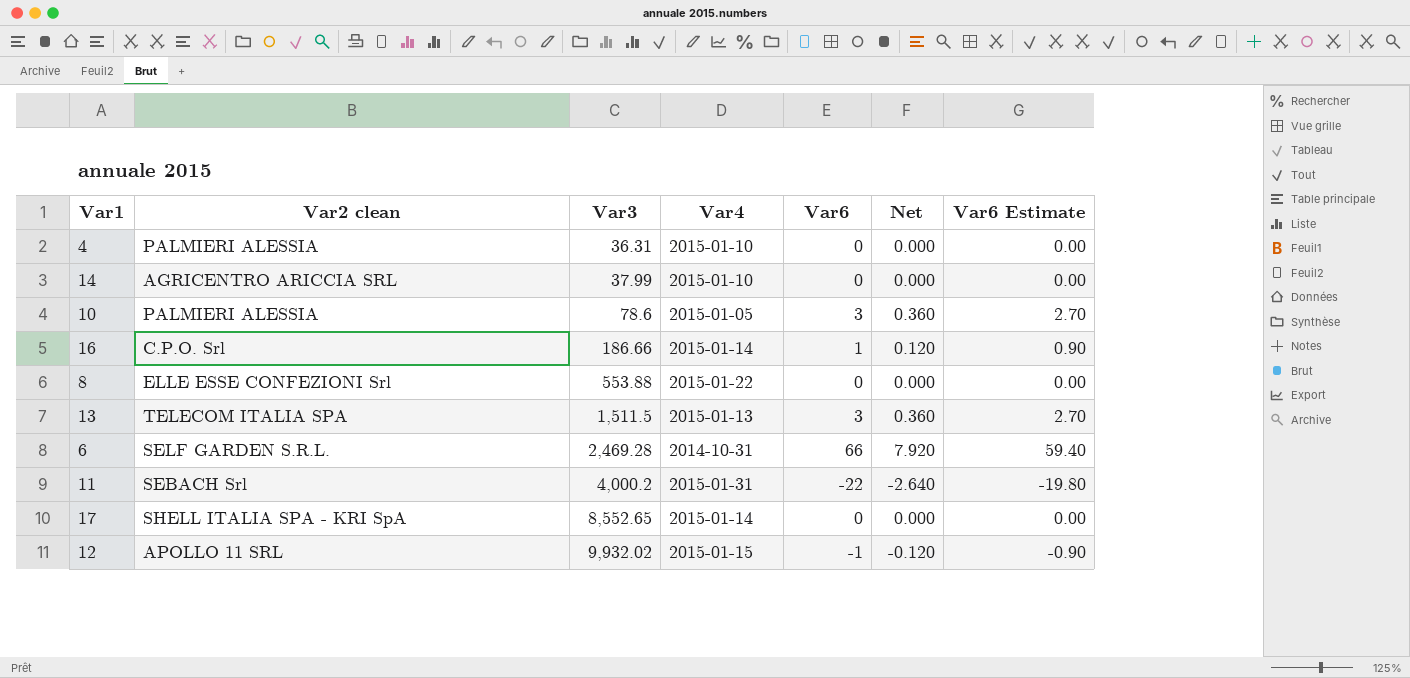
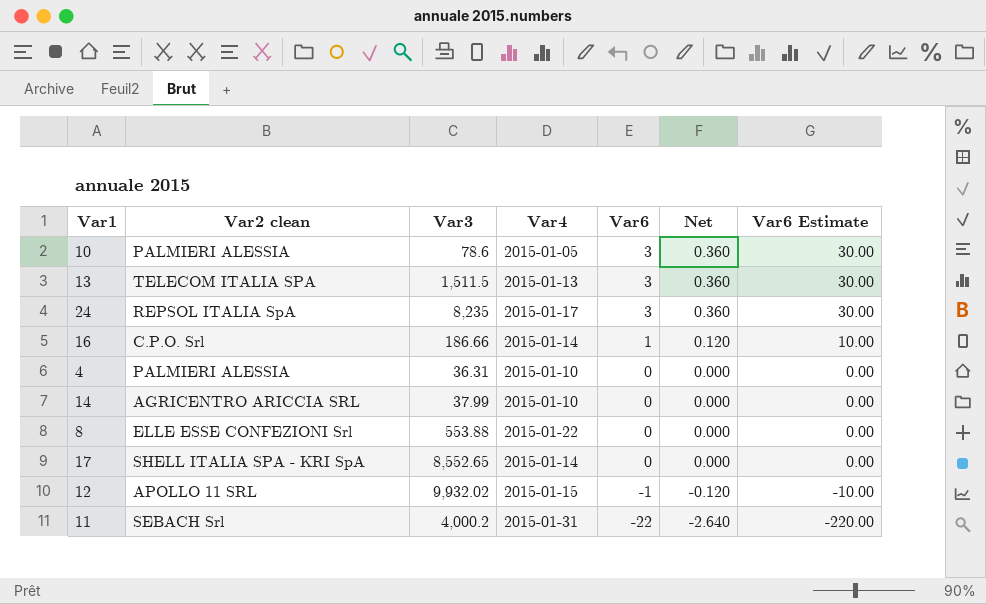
row order: Var3 ascending -> Var6 descending
column Var6 Estimate | formula: [Var6] * 0.9 -> [Var6] * 10
row 6: SELF GARDEN S.R.L. | 2,469.28 | 2014-10-31 | 66 | 7.920 | 59.40 -> none
row 24: none -> REPSOL ITALIA SpA | 8,235 | 2015-01-17 | 3 | 0.360 | 30.00

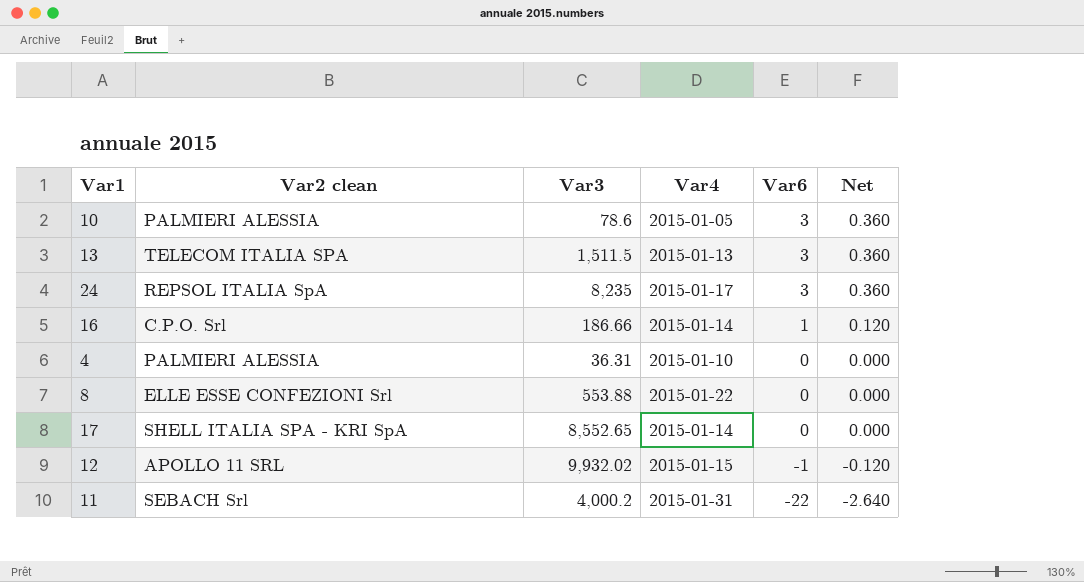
column Var6 Estimate | formula: [Var6] * 10 -> none
row 14: AGRICENTRO ARICCIA SRL | 37.99 | 2015-01-10 | 0 | 0.000 | 0.00 -> none

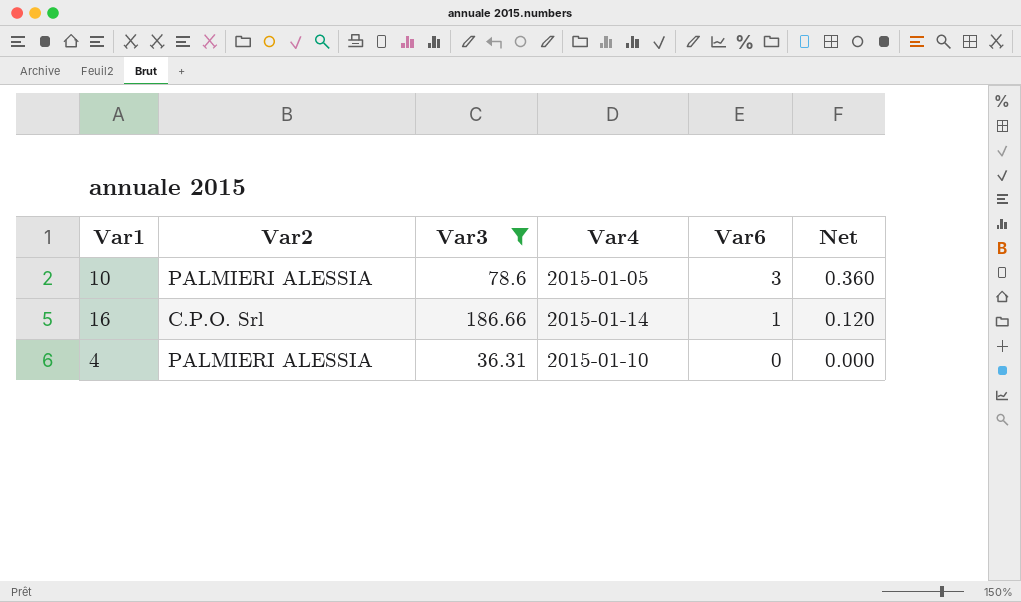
filter: none -> Var3 <= 186.66
column name: Var2 clean -> Var2

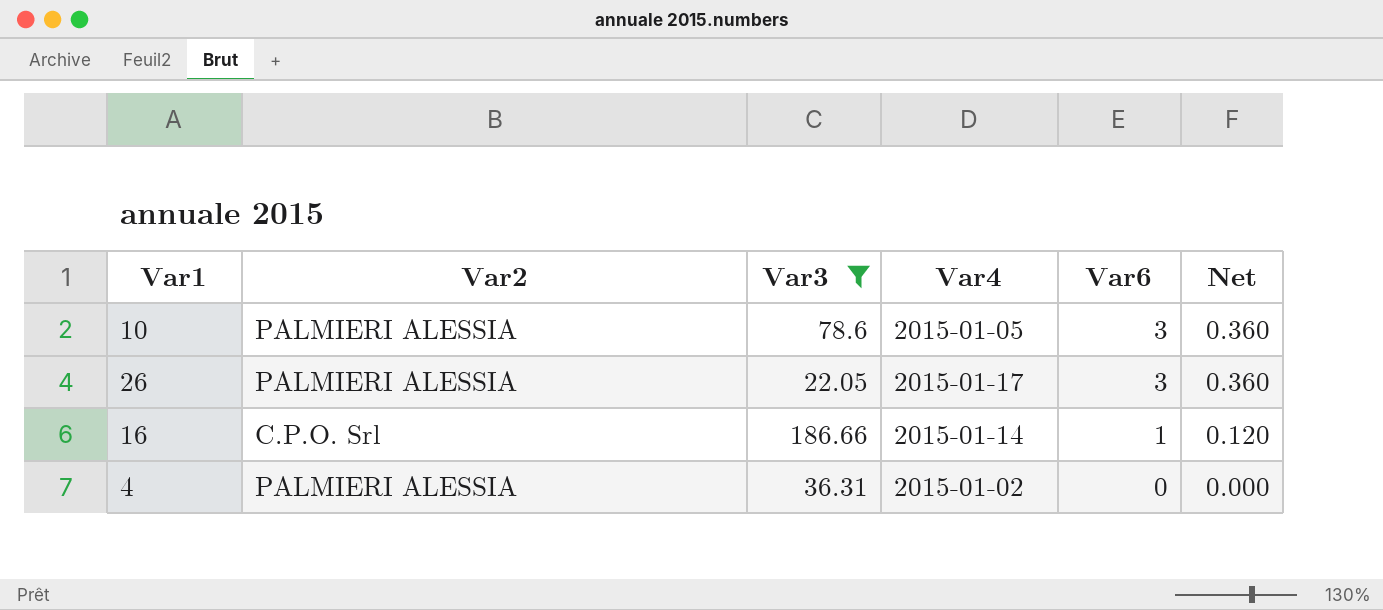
row 26: none -> PALMIERI ALESSIA | 22.05 | 2015-01-17 | 3 | 0.360
4 | Var4: 2015-01-10 -> 2015-01-02

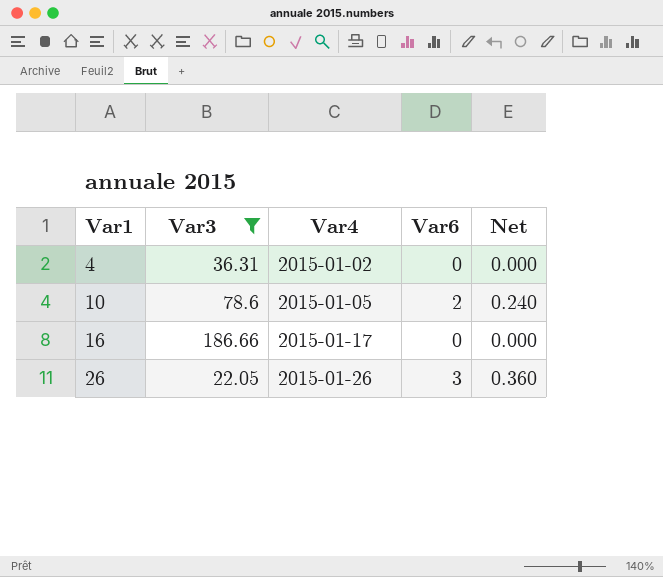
row order: Var6 descending -> Var1 ascending
column Var2 | position: 2 -> none
10 | Var6: 3 -> 2
10 | Net: 0.360 -> 0.240
16 | Var4: 2015-01-14 -> 2015-01-17
16 | Var6: 1 -> 0
16 | Net: 0.120 -> 0.000
26 | Var4: 2015-01-17 -> 2015-01-26

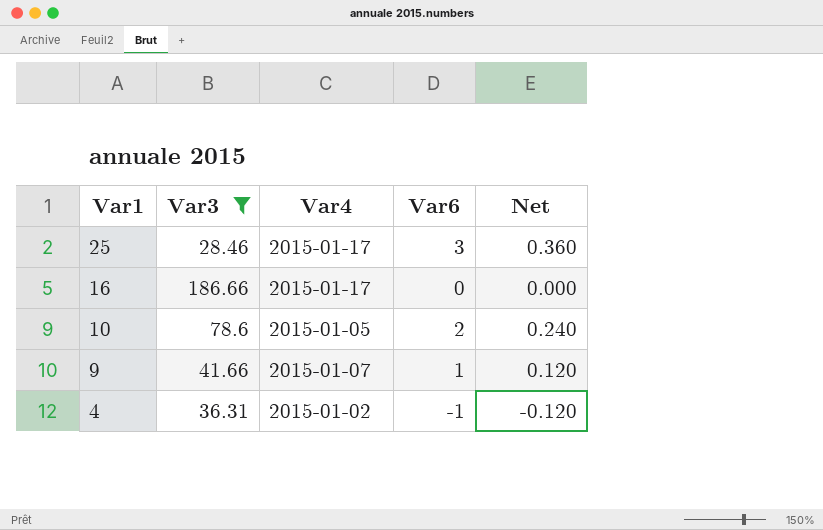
row order: Var1 ascending -> Var1 descending
row 26: 22.05 | 2015-01-26 | 3 | 0.360 -> none
row 25: none -> 28.46 | 2015-01-17 | 3 | 0.360
row 9: none -> 41.66 | 2015-01-07 | 1 | 0.120
4 | Var6: 0 -> -1
4 | Net: 0.000 -> -0.120

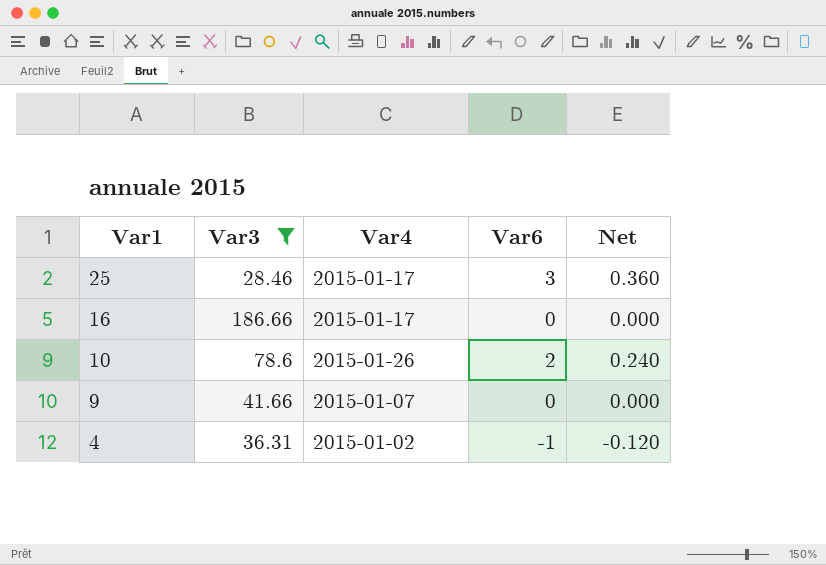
10 | Var4: 2015-01-05 -> 2015-01-26
9 | Var6: 1 -> 0
9 | Net: 0.120 -> 0.000

